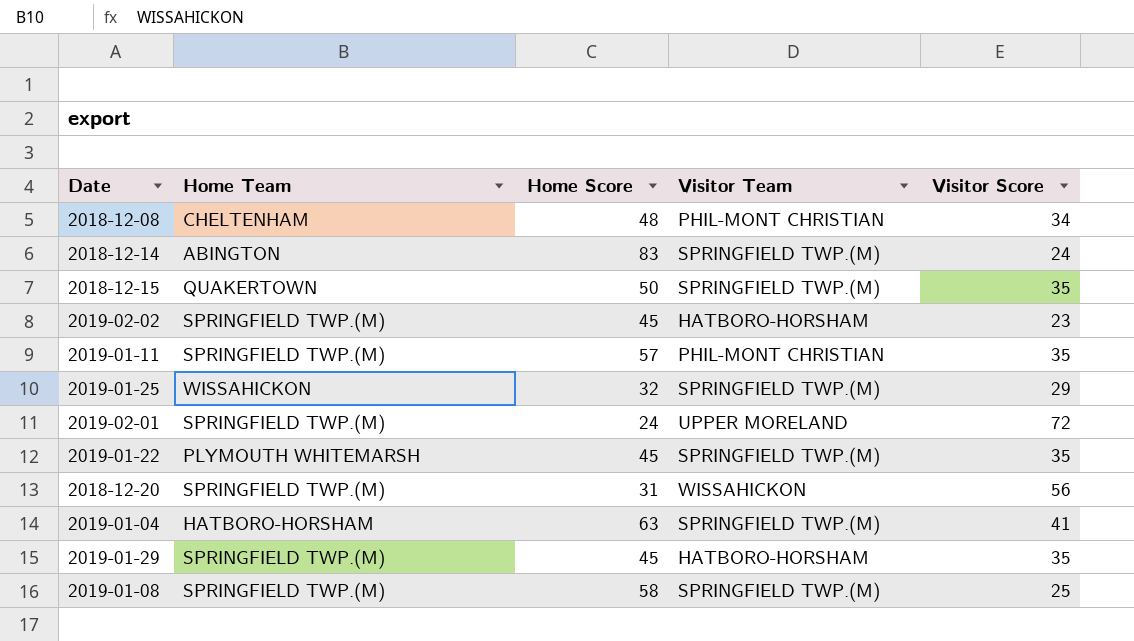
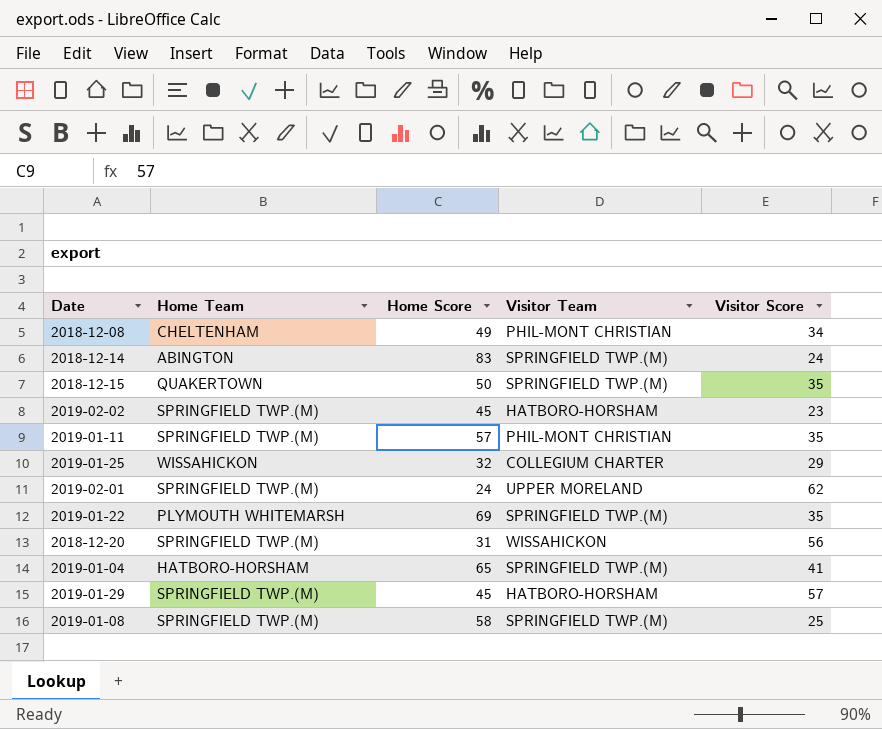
2018-12-08 | Home Score: 48 -> 49
2019-01-25 | Visitor Team: SPRINGFIELD TWP.(M) -> COLLEGIUM CHARTER
2019-02-01 | Visitor Score: 72 -> 62
2019-01-22 | Home Score: 45 -> 69
2019-01-04 | Home Score: 63 -> 65
2019-01-29 | Visitor Score: 35 -> 57

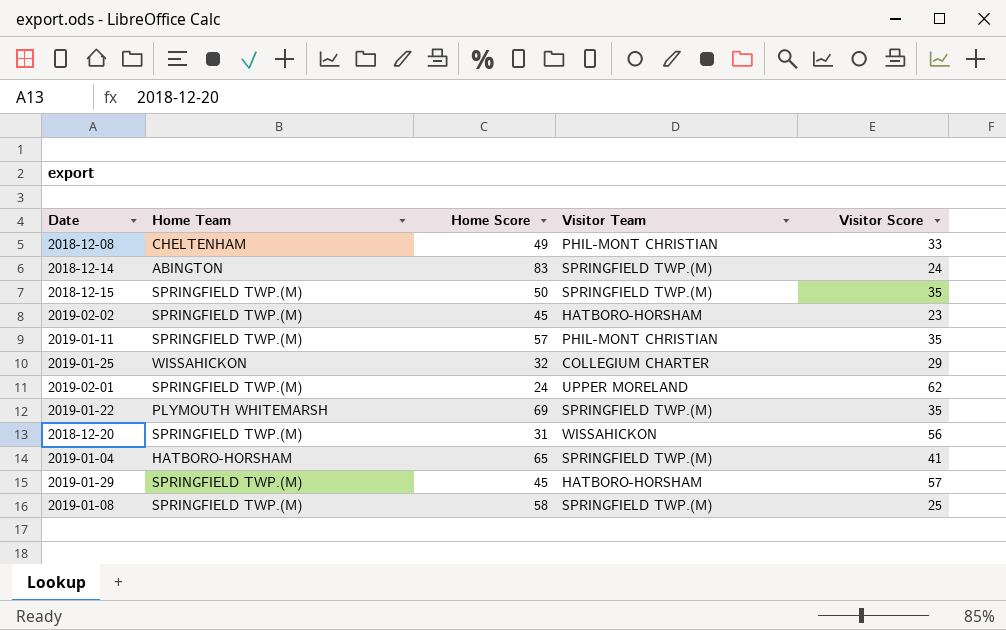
2018-12-08 | Visitor Score: 34 -> 33
2018-12-15 | Home Team: QUAKERTOWN -> SPRINGFIELD TWP.(M)

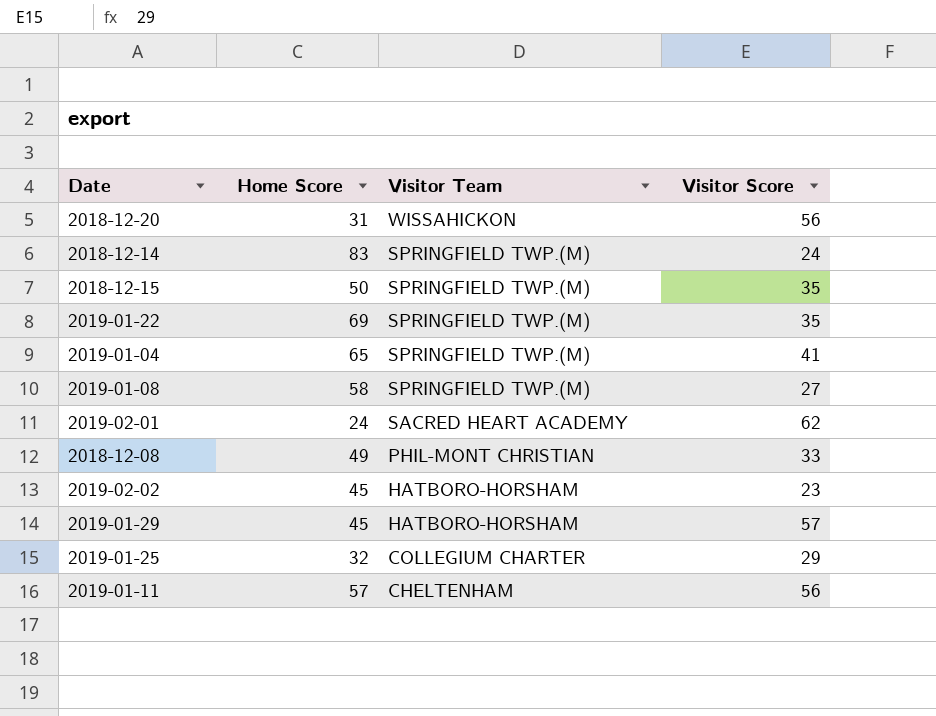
row order: none -> Visitor Team descending
column Home Team | position: 2 -> none
2019-01-08 | Visitor Score: 25 -> 27
2019-02-01 | Visitor Team: UPPER MORELAND -> SACRED HEART ACADEMY
2019-01-11 | Visitor Team: PHIL-MONT CHRISTIAN -> CHELTENHAM
2019-01-11 | Visitor Score: 35 -> 56

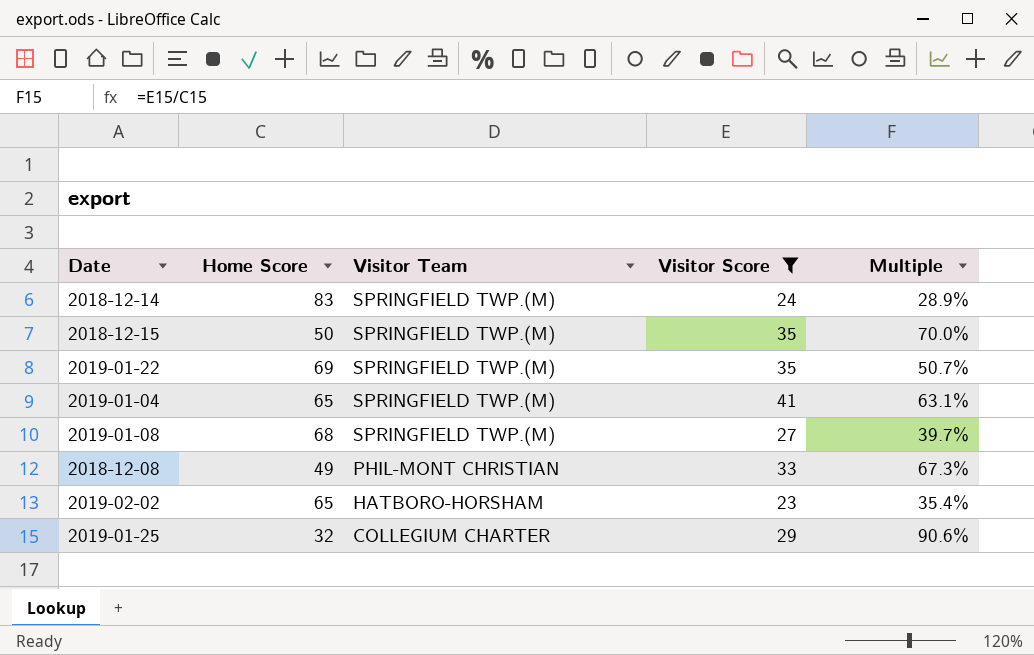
filter: none -> Visitor Score <= 41
column Multiple | formula: none -> [Visitor Score] / [Home Score]
2019-01-08 | Home Score: 58 -> 68
2019-02-02 | Home Score: 45 -> 65

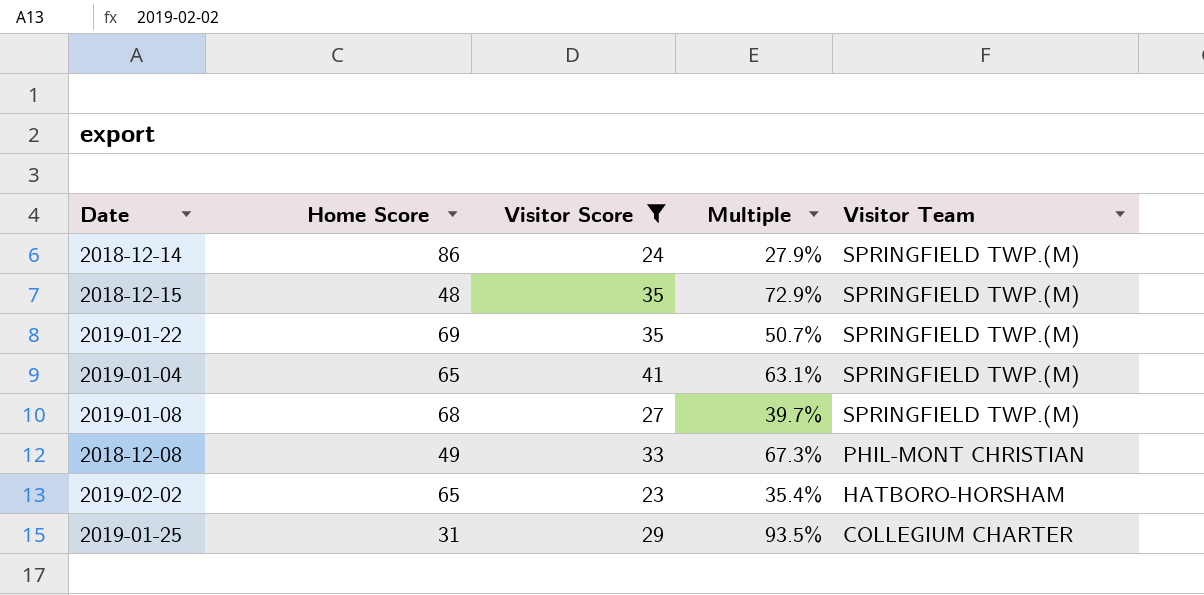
column Visitor Team | position: 3 -> 5
2018-12-14 | Home Score: 83 -> 86
2018-12-14 | Multiple: 28.9% -> 27.9%
2018-12-15 | Home Score: 50 -> 48
2018-12-15 | Multiple: 70.0% -> 72.9%
2019-01-25 | Home Score: 32 -> 31
2019-01-25 | Multiple: 90.6% -> 93.5%

